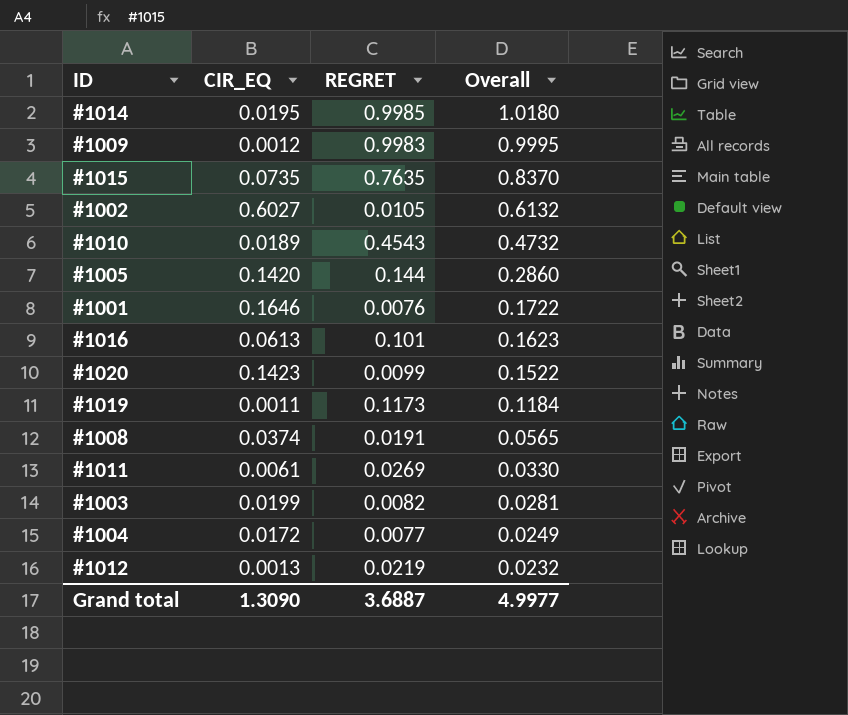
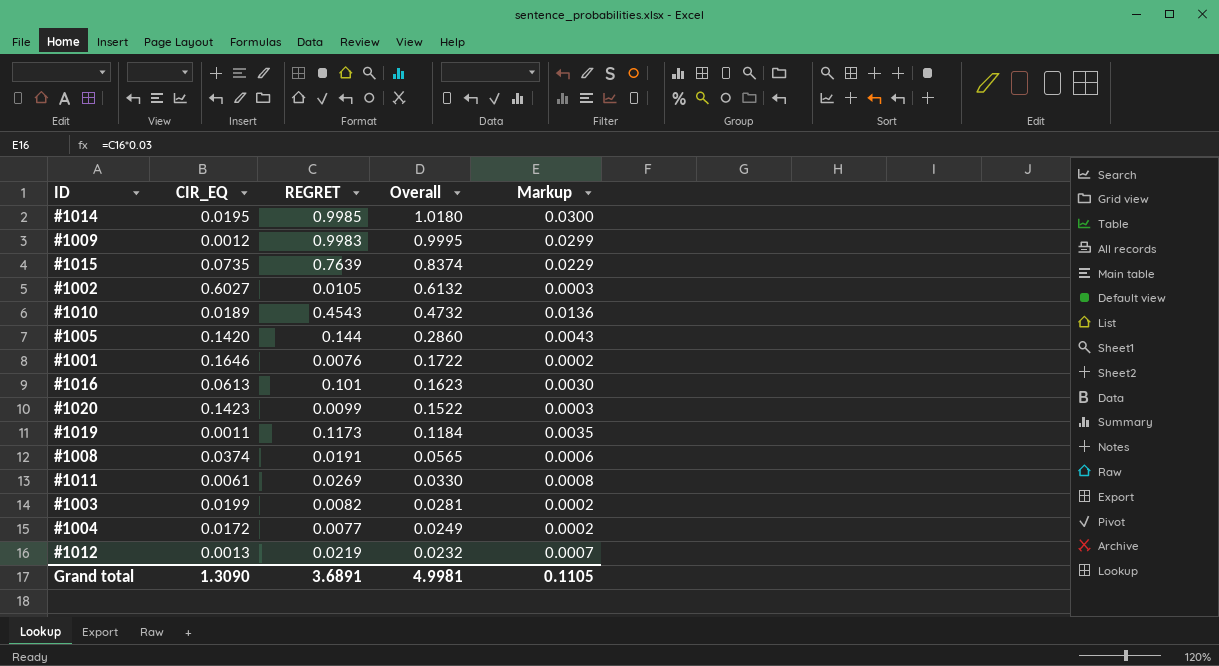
column Markup | formula: none -> [REGRET] * 0.03
#1015 | REGRET: 0.7635 -> 0.7639
#1015 | Overall: 0.8370 -> 0.8374
Grand total | REGRET: 3.6887 -> 3.6891
Grand total | Overall: 4.9977 -> 4.9981

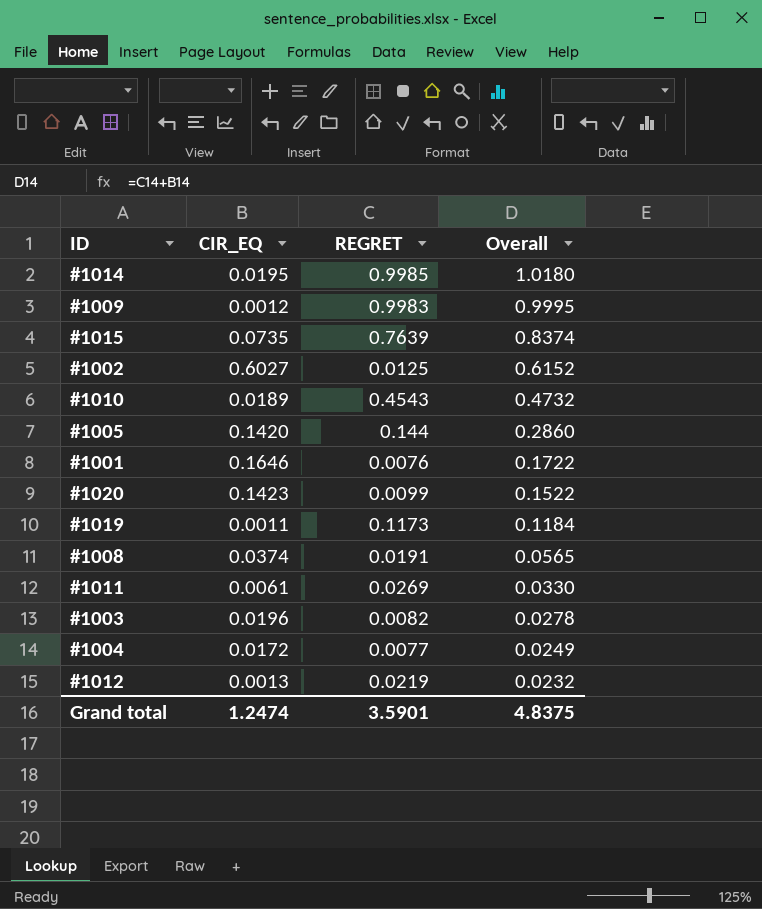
column Markup | formula: [REGRET] * 0.03 -> none
row #1016: 0.0613 | 0.101 | 0.1623 | 0.0030 -> none
#1002 | REGRET: 0.0105 -> 0.0125
#1002 | Overall: 0.6132 -> 0.6152
#1003 | CIR_EQ: 0.0199 -> 0.0196
#1003 | Overall: 0.0281 -> 0.0278
Grand total | CIR_EQ: 1.3090 -> 1.2474
Grand total | REGRET: 3.6891 -> 3.5901
Grand total | Overall: 4.9981 -> 4.8375

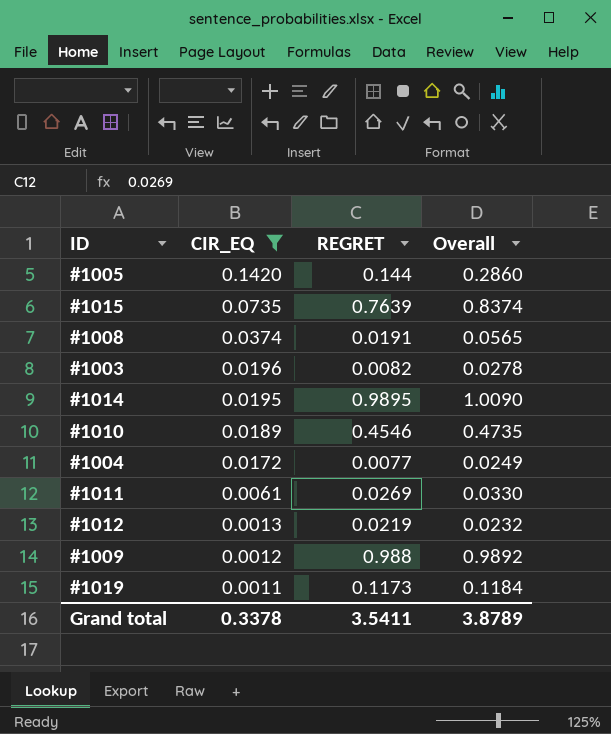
filter: none -> CIR_EQ <= 0.1420
row order: Overall descending -> CIR_EQ descending
#1014 | REGRET: 0.9985 -> 0.9895
#1014 | Overall: 1.0180 -> 1.0090
#1010 | REGRET: 0.4543 -> 0.4546
#1010 | Overall: 0.4732 -> 0.4735
#1009 | REGRET: 0.9983 -> 0.988
#1009 | Overall: 0.9995 -> 0.9892
Grand total | CIR_EQ: 1.2474 -> 0.3378
Grand total | REGRET: 3.5901 -> 3.5411
Grand total | Overall: 4.8375 -> 3.8789

